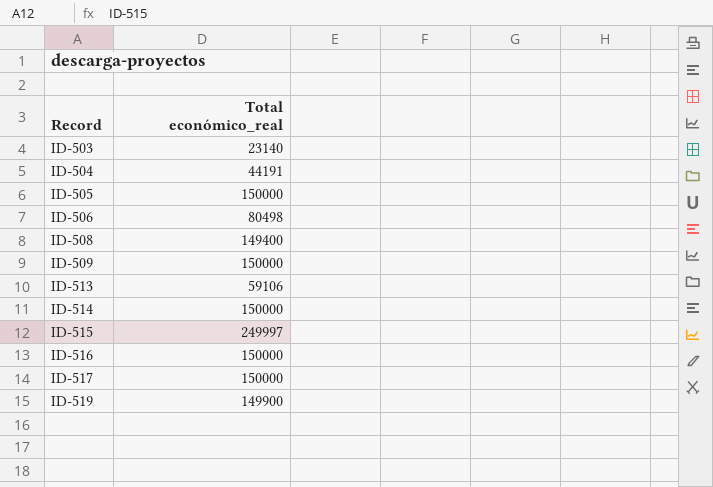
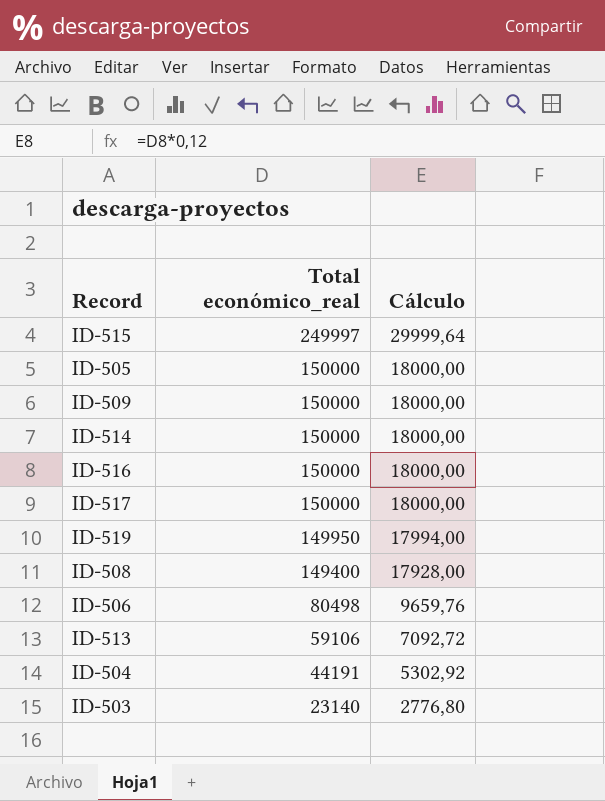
row order: Record ascending -> Total económico_real descending
column Cálculo | formula: none -> [Total económico_real] * 0,12
ID-519 | Total económico_real: 149900 -> 149950

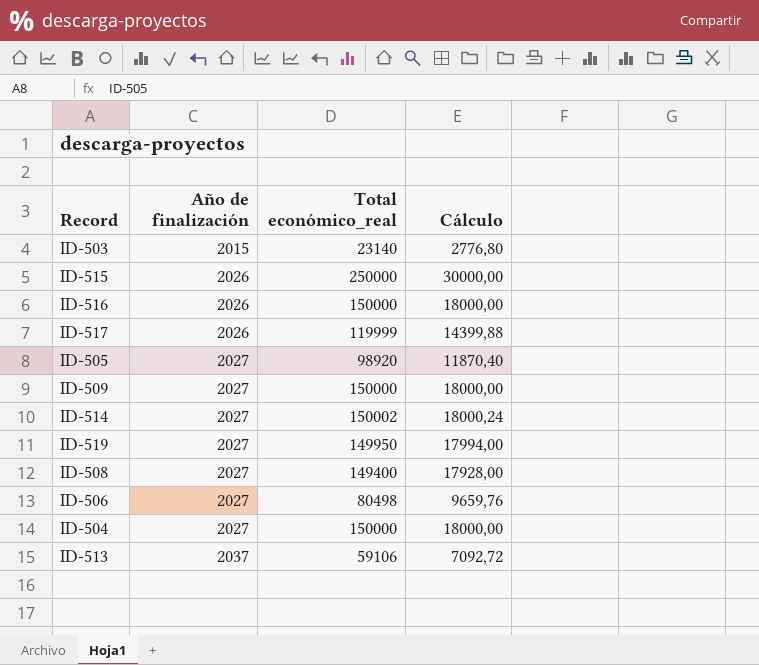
row order: Total económico_real descending -> Año de finalización ascending
column Año de finalización | position: none -> 2
ID-515 | Total económico_real: 249997 -> 250000
ID-515 | Cálculo: 29999,64 -> 30000,00
ID-517 | Total económico_real: 150000 -> 119999
ID-517 | Cálculo: 18000,00 -> 14399,88
ID-505 | Total económico_real: 150000 -> 98920
ID-505 | Cálculo: 18000,00 -> 11870,40
ID-514 | Total económico_real: 150000 -> 150002
ID-514 | Cálculo: 18000,00 -> 18000,24
ID-504 | Total económico_real: 44191 -> 150000
ID-504 | Cálculo: 5302,92 -> 18000,00

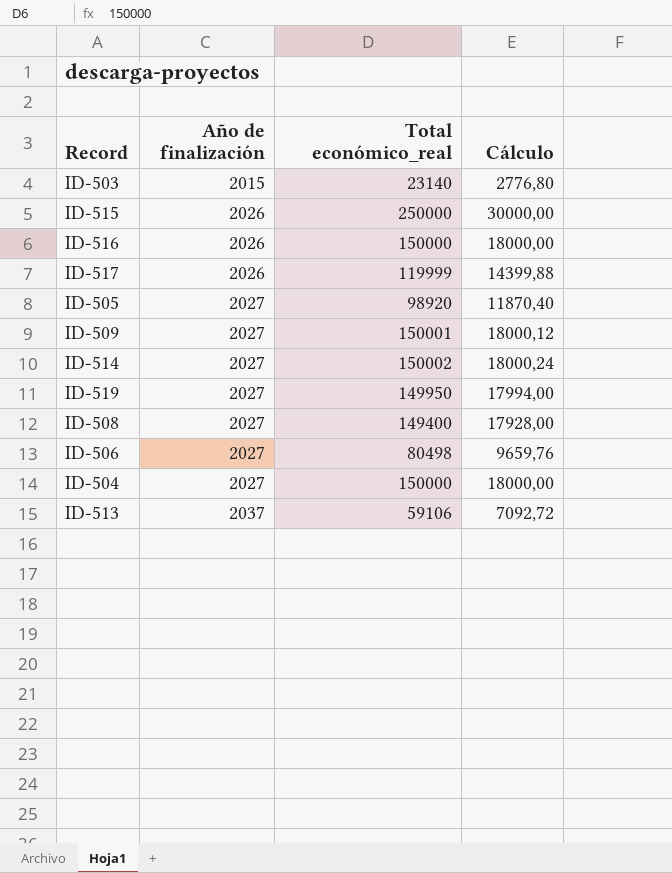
ID-509 | Total económico_real: 150000 -> 150001
ID-509 | Cálculo: 18000,00 -> 18000,12

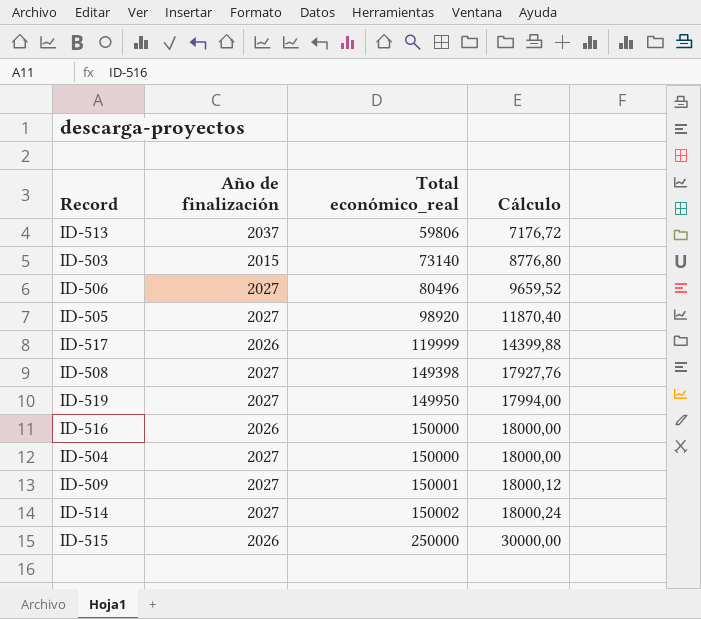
row order: Año de finalización ascending -> Total económico_real ascending
ID-513 | Total económico_real: 59106 -> 59806
ID-513 | Cálculo: 7092,72 -> 7176,72
ID-503 | Total económico_real: 23140 -> 73140
ID-503 | Cálculo: 2776,80 -> 8776,80
ID-506 | Total económico_real: 80498 -> 80496
ID-506 | Cálculo: 9659,76 -> 9659,52
ID-508 | Total económico_real: 149400 -> 149398
ID-508 | Cálculo: 17928,00 -> 17927,76

